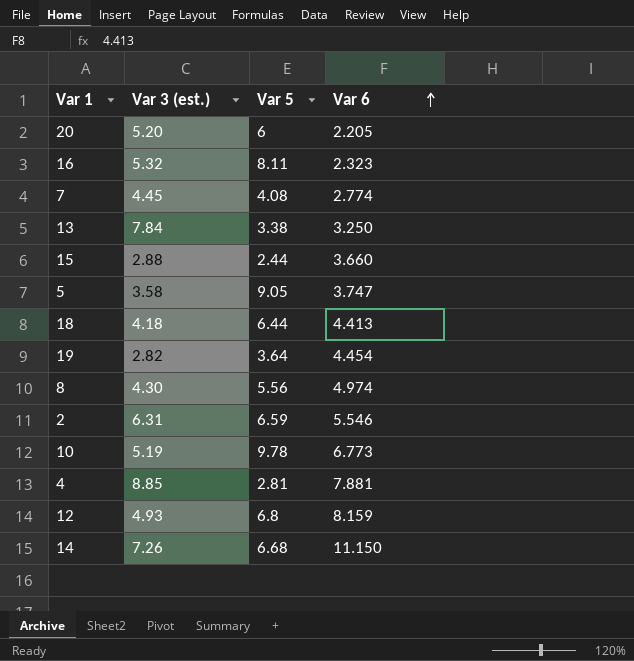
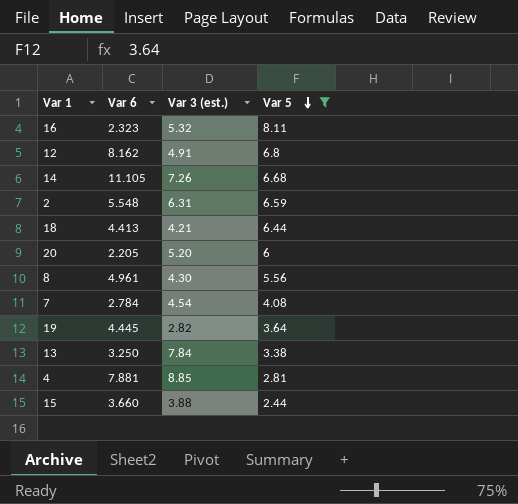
filter: none -> Var 5 <= 8.11
row order: Var 6 ascending -> Var 5 descending
column Var 6 | position: 4 -> 2
12 | Var 6: 8.159 -> 8.162
12 | Var 3 (est.): 4.93 -> 4.91
14 | Var 6: 11.150 -> 11.105
2 | Var 6: 5.546 -> 5.548
18 | Var 3 (est.): 4.18 -> 4.21
8 | Var 6: 4.974 -> 4.961
7 | Var 6: 2.774 -> 2.784
7 | Var 3 (est.): 4.45 -> 4.54
19 | Var 6: 4.454 -> 4.445
15 | Var 3 (est.): 2.88 -> 3.88

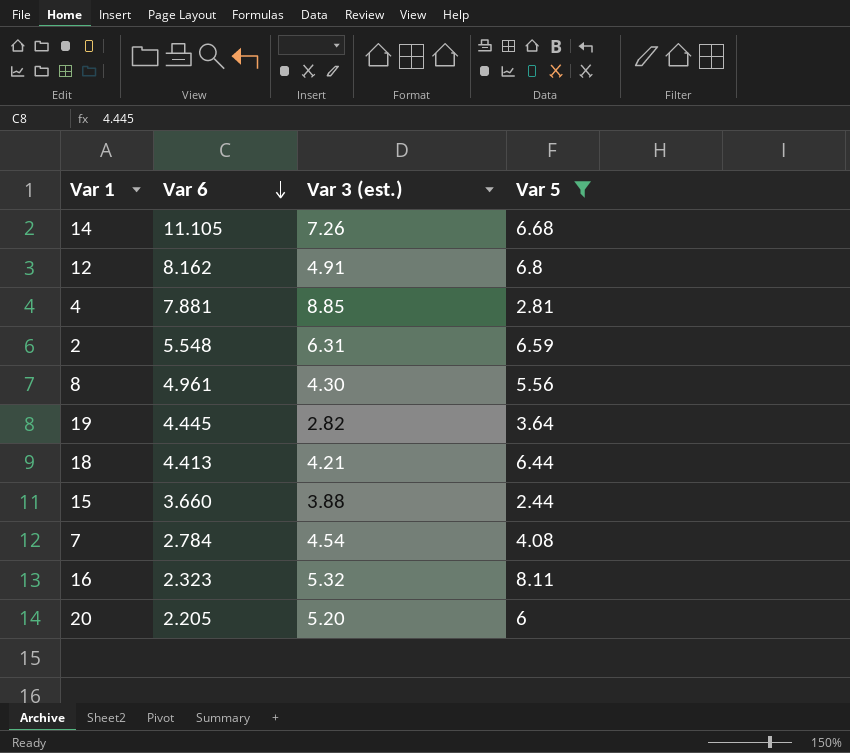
row order: Var 5 descending -> Var 6 descending
row 13: 3.250 | 7.84 | 3.38 -> none

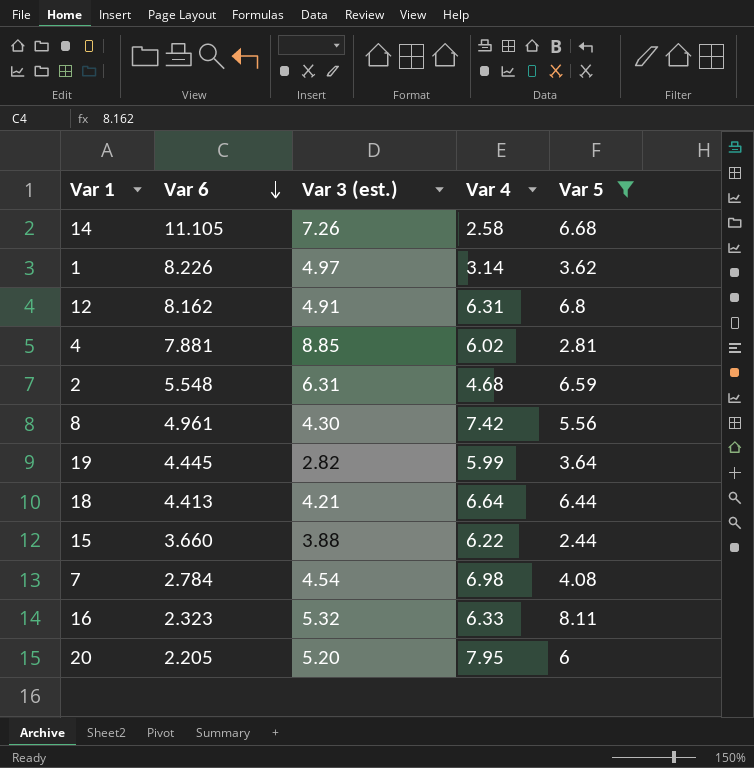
column Var 4 | position: none -> 4
row 1: none -> 8.226 | 4.97 | 3.14 | 3.62

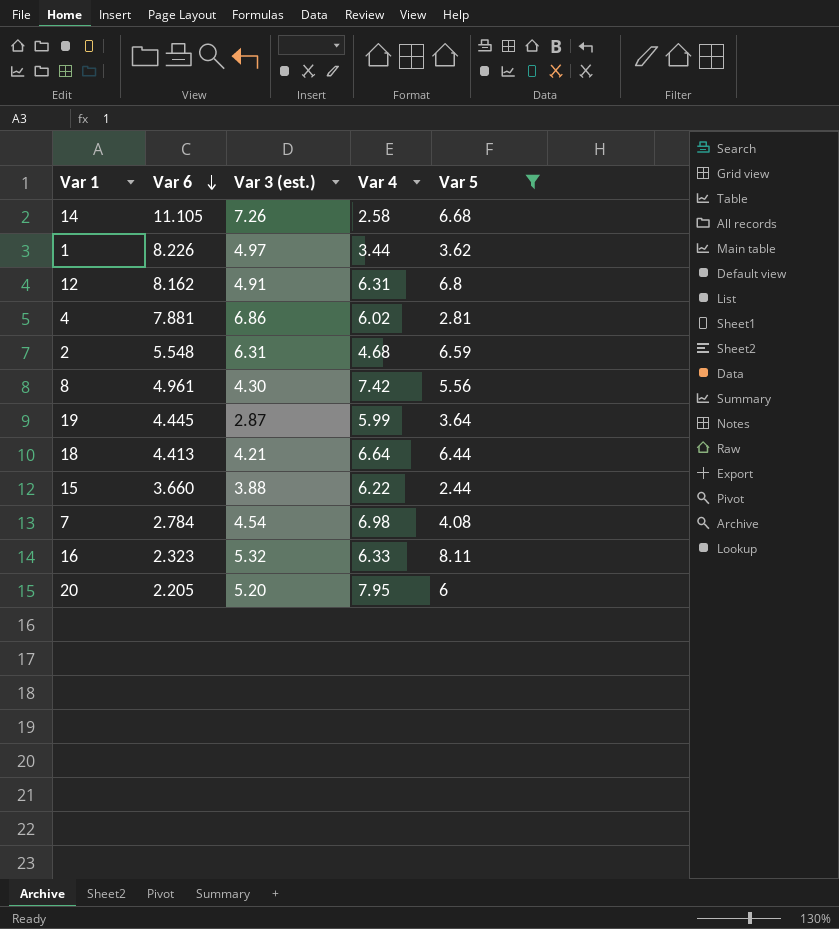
1 | Var 4: 3.14 -> 3.44
4 | Var 3 (est.): 8.85 -> 6.86
19 | Var 3 (est.): 2.82 -> 2.87

